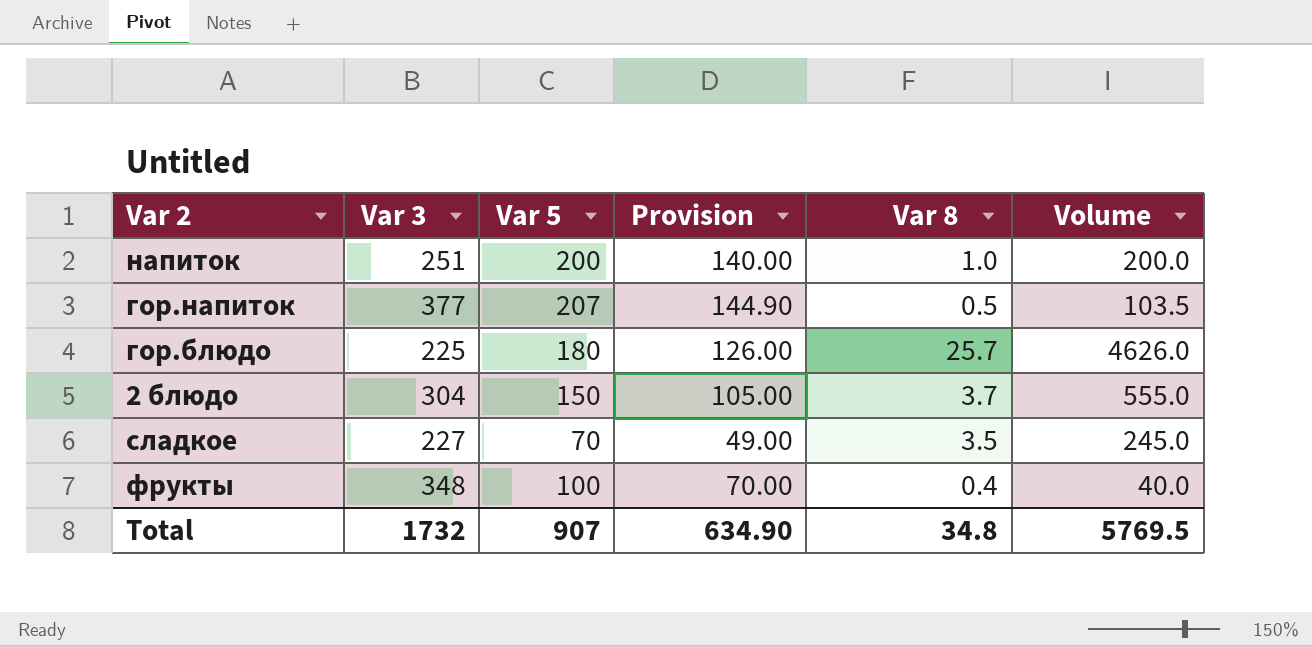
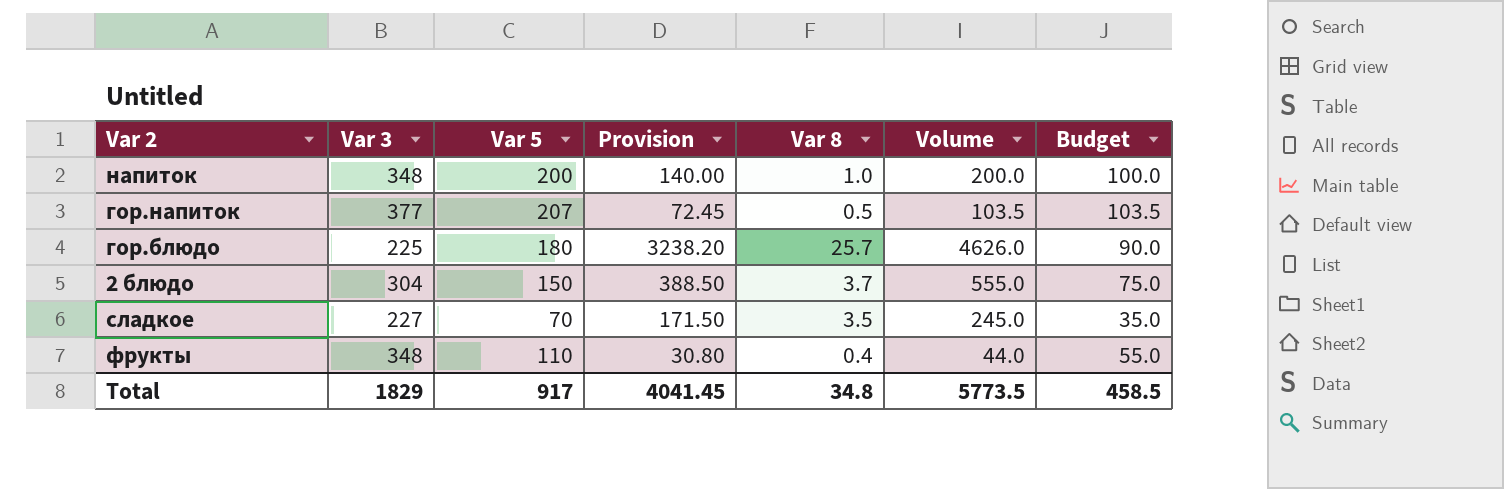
column Provision | formula: [Var 5] * 0.7 -> [Volume] * 0.7
column Budget | formula: none -> [Var 5] * 0.5
напиток | Var 3: 251 -> 348
фрукты | Var 5: 100 -> 110
фрукты | Volume: 40.0 -> 44.0
Total | Var 3: 1732 -> 1829
Total | Var 5: 907 -> 917
Total | Provision: 634.90 -> 4041.45
Total | Volume: 5769.5 -> 5773.5

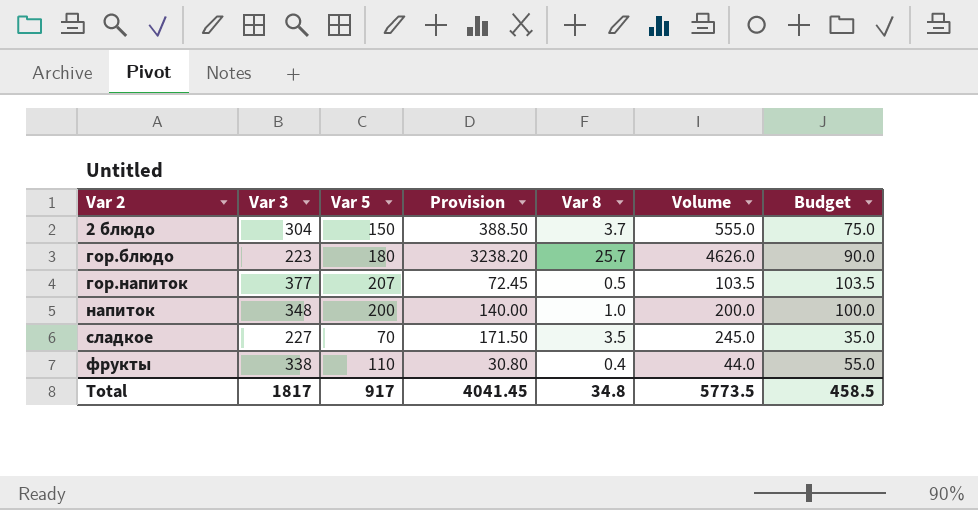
row order: none -> Var 2 ascending
гор.блюдо | Var 3: 225 -> 223
фрукты | Var 3: 348 -> 338
Total | Var 3: 1829 -> 1817

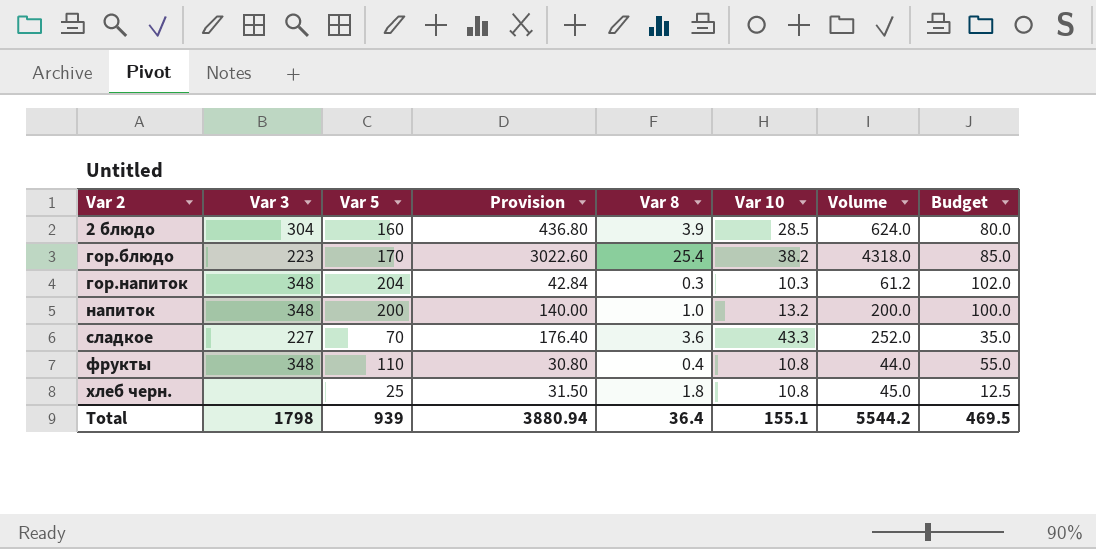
column Var 10 | position: none -> 6
2 блюдо | Var 5: 150 -> 160
2 блюдо | Provision: 388.50 -> 436.80
2 блюдо | Var 8: 3.7 -> 3.9
2 блюдо | Volume: 555.0 -> 624.0
2 блюдо | Budget: 75.0 -> 80.0
гор.блюдо | Var 5: 180 -> 170
гор.блюдо | Provision: 3238.20 -> 3022.60
гор.блюдо | Var 8: 25.7 -> 25.4
гор.блюдо | Volume: 4626.0 -> 4318.0
гор.блюдо | Budget: 90.0 -> 85.0
гор.напиток | Var 3: 377 -> 348
гор.напиток | Var 5: 207 -> 204
гор.напиток | Provision: 72.45 -> 42.84
гор.напиток | Var 8: 0.5 -> 0.3
гор.напиток | Volume: 103.5 -> 61.2
гор.напиток | Budget: 103.5 -> 102.0
сладкое | Provision: 171.50 -> 176.40
сладкое | Var 8: 3.5 -> 3.6
сладкое | Volume: 245.0 -> 252.0
фрукты | Var 3: 338 -> 348
row хлеб черн.: none -> none | 25 | 31.50 | 1.8 | 10.8 | 45.0 | 12.5
Total | Var 3: 1817 -> 1798
Total | Var 5: 917 -> 939
Total | Provision: 4041.45 -> 3880.94
Total | Var 8: 34.8 -> 36.4
Total | Volume: 5773.5 -> 5544.2
Total | Budget: 458.5 -> 469.5

